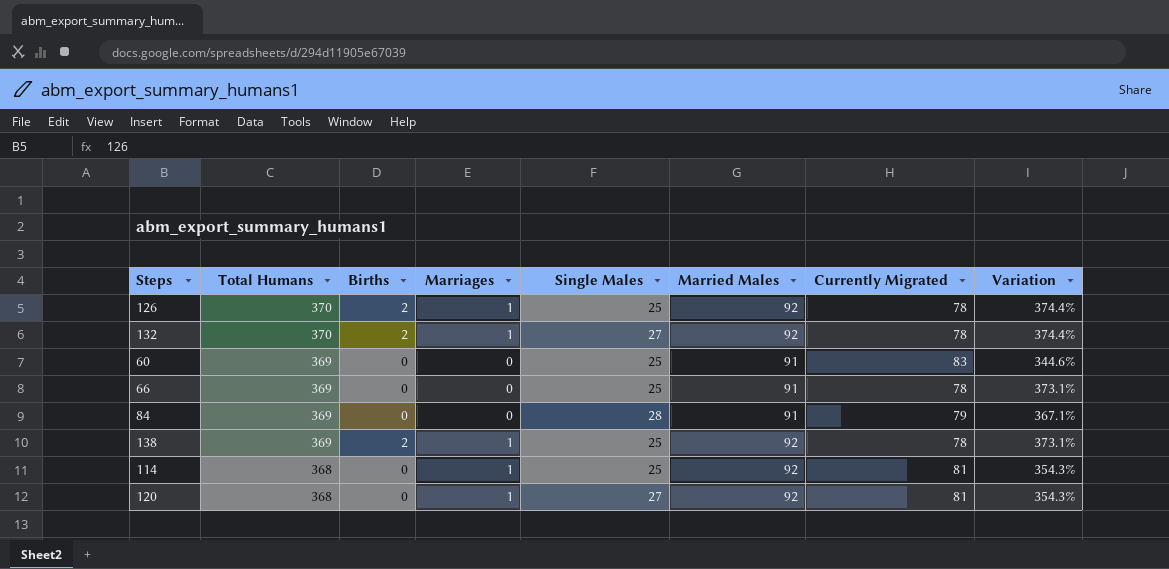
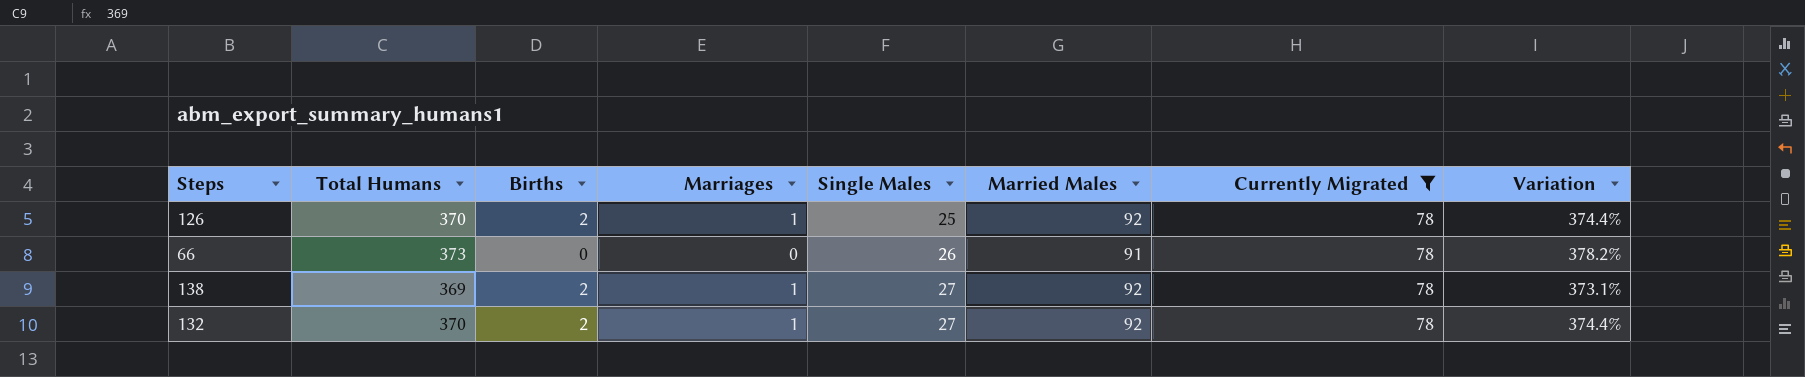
filter: none -> Currently Migrated = 78
row order: Total Humans descending -> Single Males ascending
66 | Total Humans: 369 -> 373
66 | Single Males: 25 -> 26
66 | Variation: 373.1% -> 378.2%
138 | Single Males: 25 -> 27

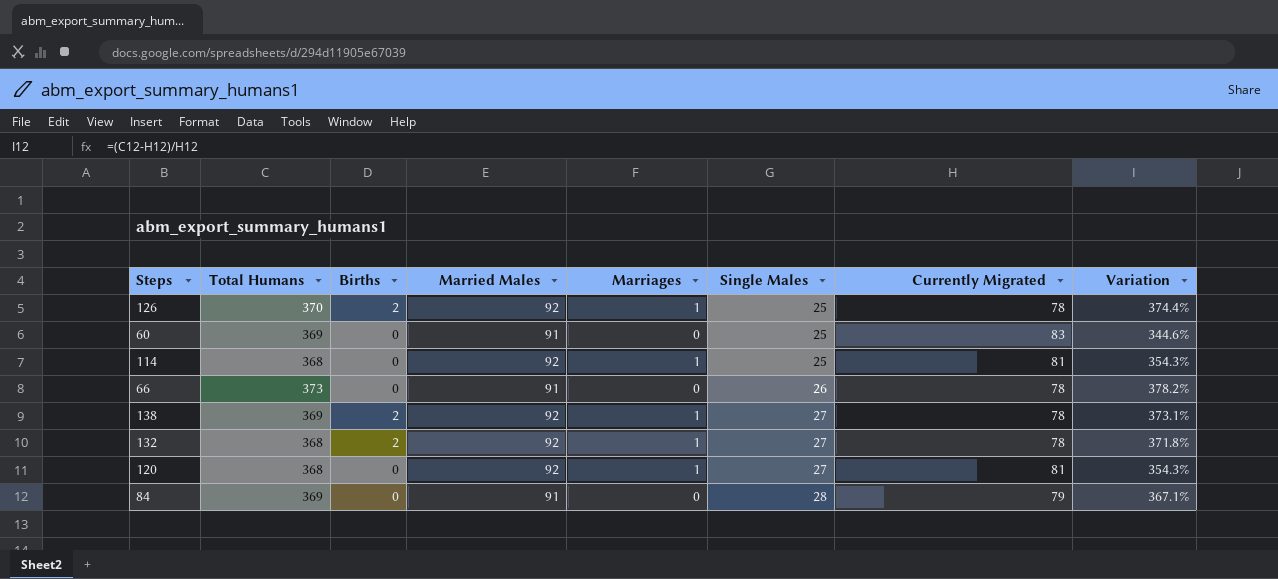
filter: Currently Migrated = 78 -> none
column Married Males | position: 6 -> 4
132 | Total Humans: 370 -> 368
132 | Variation: 374.4% -> 371.8%

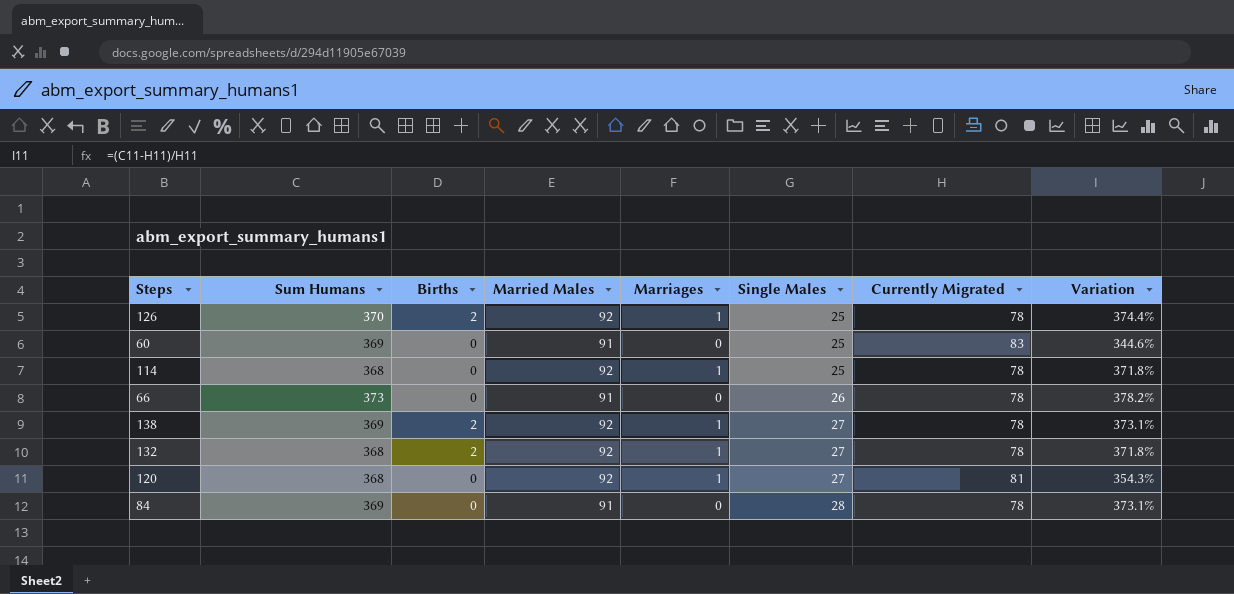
column name: Total Humans -> Sum Humans
114 | Currently Migrated: 81 -> 78
114 | Variation: 354.3% -> 371.8%
84 | Currently Migrated: 79 -> 78
84 | Variation: 367.1% -> 373.1%

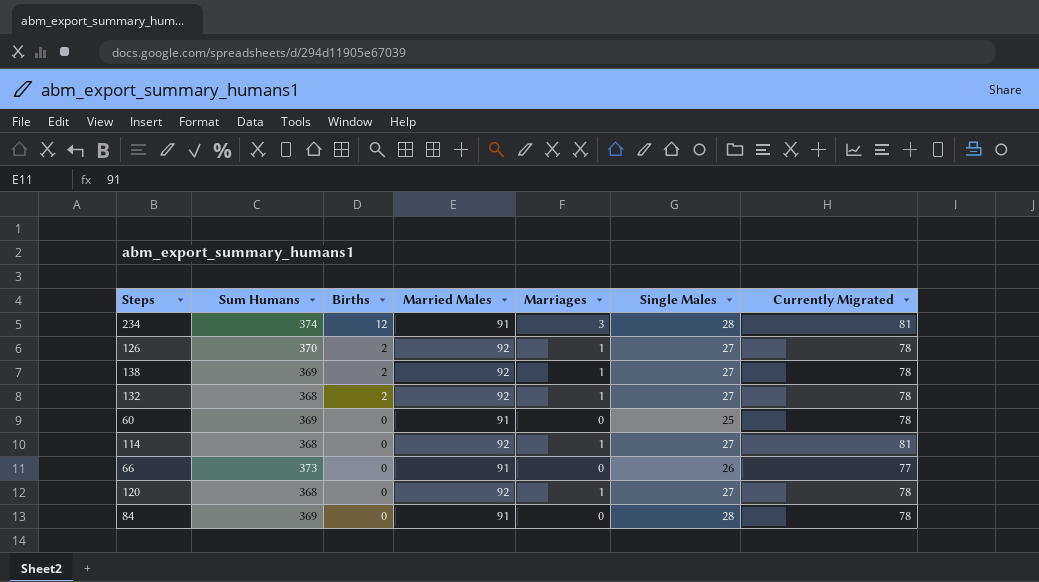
row order: Single Males ascending -> Births descending
column Variation | formula: ([Sum Humans] - [Currently Migrated]) / [Currently Migrated] -> none
row 234: none -> 374 | 12 | 91 | 3 | 28 | 81
126 | Single Males: 25 -> 27
60 | Currently Migrated: 83 -> 78
114 | Single Males: 25 -> 27
114 | Currently Migrated: 78 -> 81
66 | Currently Migrated: 78 -> 77
120 | Currently Migrated: 81 -> 78

